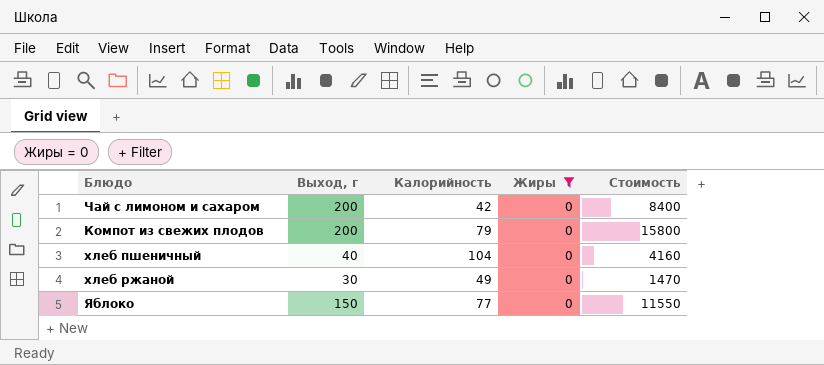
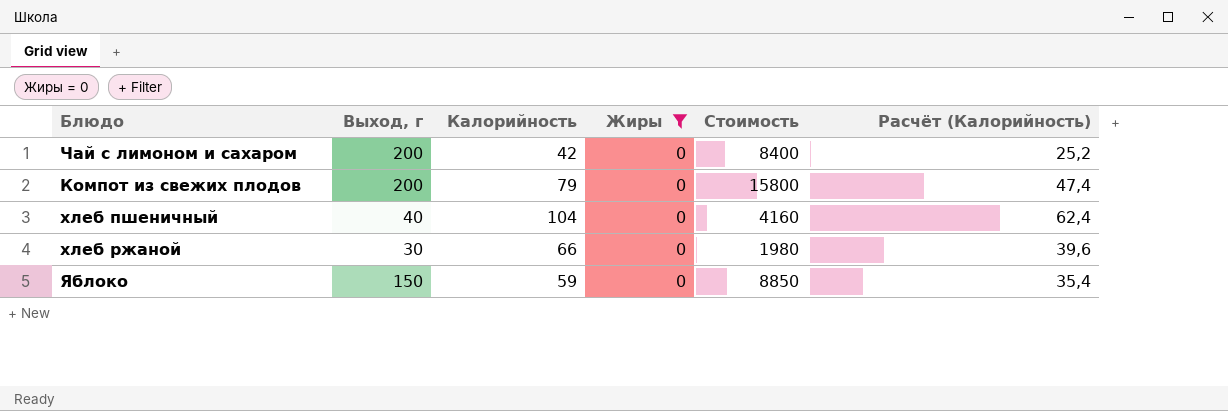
column Расчёт (Калорийность) | formula: none -> [Калорийность] * 0,6
хлеб ржаной | Калорийность: 49 -> 66
хлеб ржаной | Стоимость: 1470 -> 1980
Яблоко | Калорийность: 77 -> 59
Яблоко | Стоимость: 11550 -> 8850

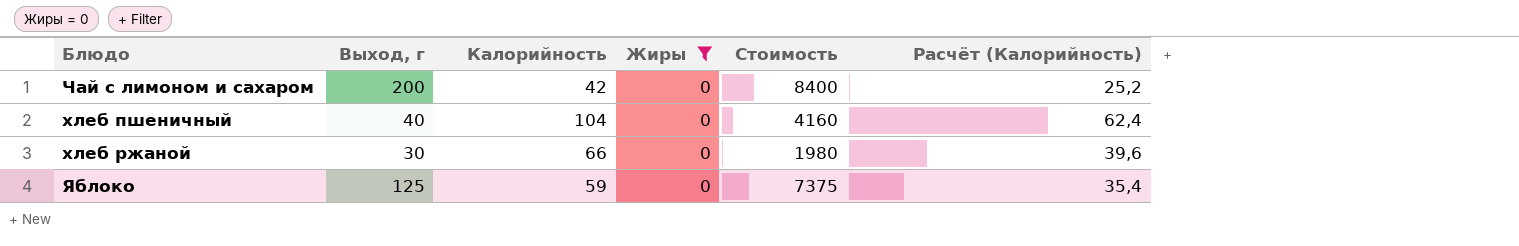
row Компот из свежих плодов: 200 | 79 | 0 | 15800 | 47,4 -> none
Яблоко | Выход, г: 150 -> 125
Яблоко | Стоимость: 8850 -> 7375

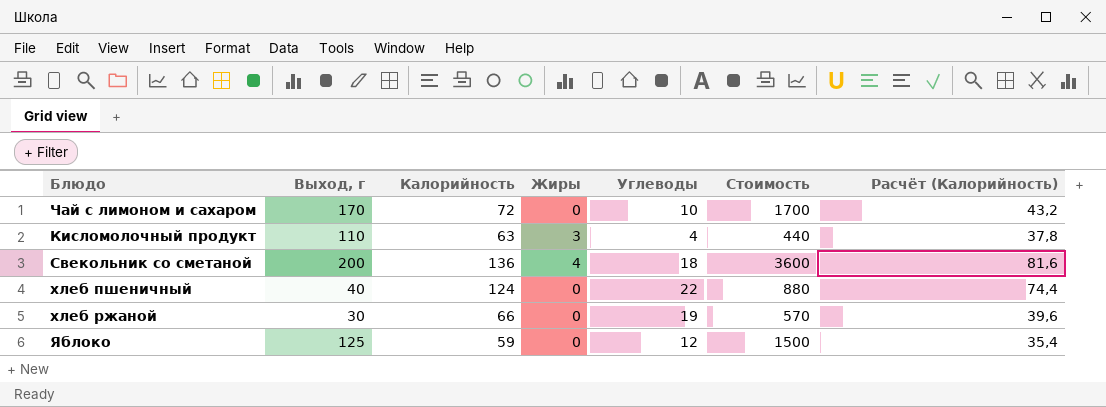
filter: Жиры = 0 -> none
column Углеводы | position: none -> 5
column Стоимость | formula: [Выход, г] * [Калорийность] -> [Выход, г] * [Углеводы]
Чай с лимоном и сахаром | Выход, г: 200 -> 170
Чай с лимоном и сахаром | Калорийность: 42 -> 72
Чай с лимоном и сахаром | Расчёт (Калорийность): 25,2 -> 43,2
хлеб пшеничный | Калорийность: 104 -> 124
хлеб пшеничный | Расчёт (Калорийность): 62,4 -> 74,4

